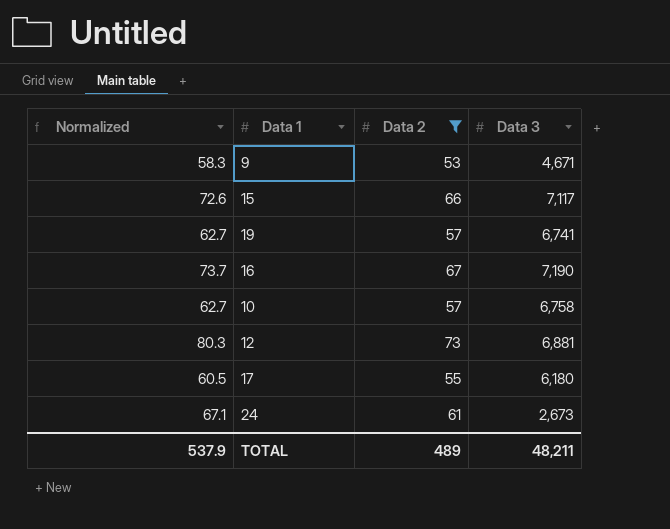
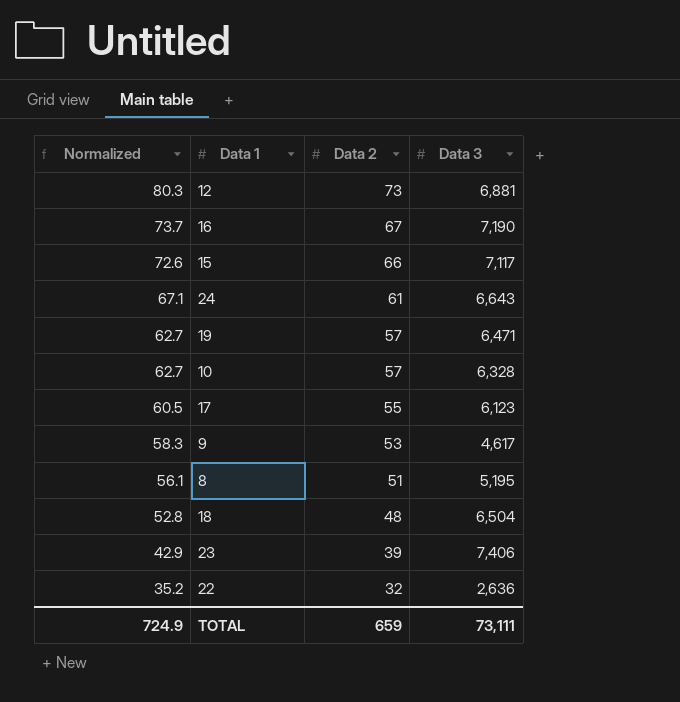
filter: Data 2 >= 53 -> none
row order: none -> Normalized descending
24 | Data 3: 2,673 -> 6,643
19 | Data 3: 6,741 -> 6,471
10 | Data 3: 6,758 -> 6,328
17 | Data 3: 6,180 -> 6,123
9 | Data 3: 4,671 -> 4,617
TOTAL | Normalized: 537.9 -> 724.9
TOTAL | Data 2: 489 -> 659
TOTAL | Data 3: 48,211 -> 73,111

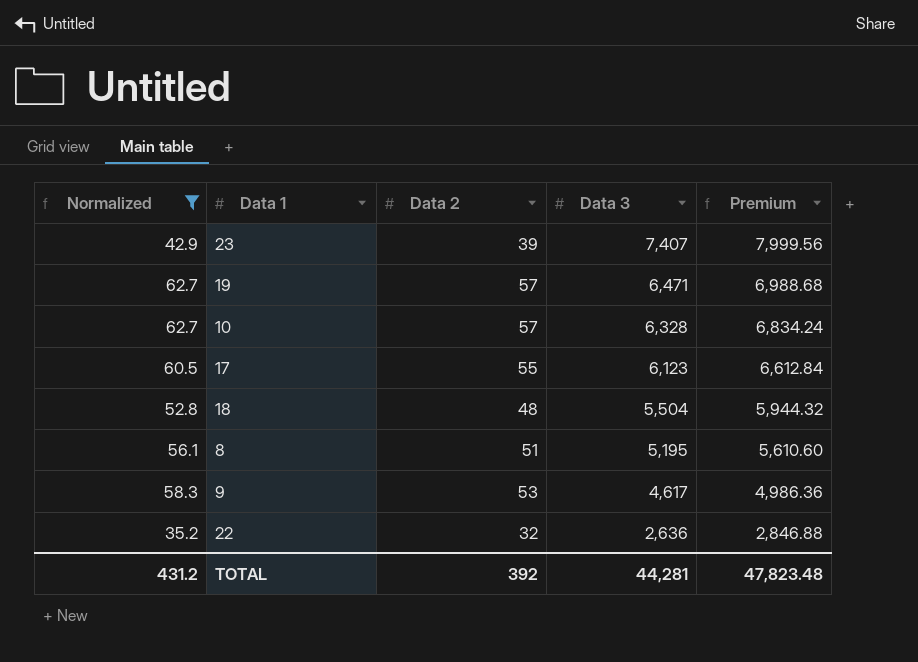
filter: none -> Normalized <= 62.7
row order: Normalized descending -> Data 3 descending
column Premium | formula: none -> [Data 3] * 1.08
23 | Data 3: 7,406 -> 7,407
18 | Data 3: 6,504 -> 5,504
TOTAL | Normalized: 724.9 -> 431.2
TOTAL | Data 2: 659 -> 392
TOTAL | Data 3: 73,111 -> 44,281

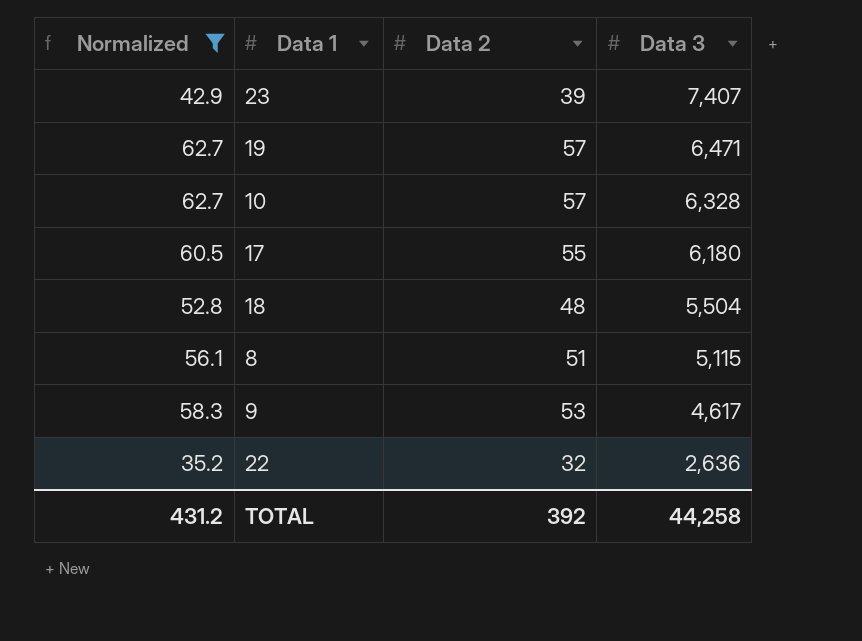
column Premium | formula: [Data 3] * 1.08 -> none
17 | Data 3: 6,123 -> 6,180
8 | Data 3: 5,195 -> 5,115
TOTAL | Data 3: 44,281 -> 44,258

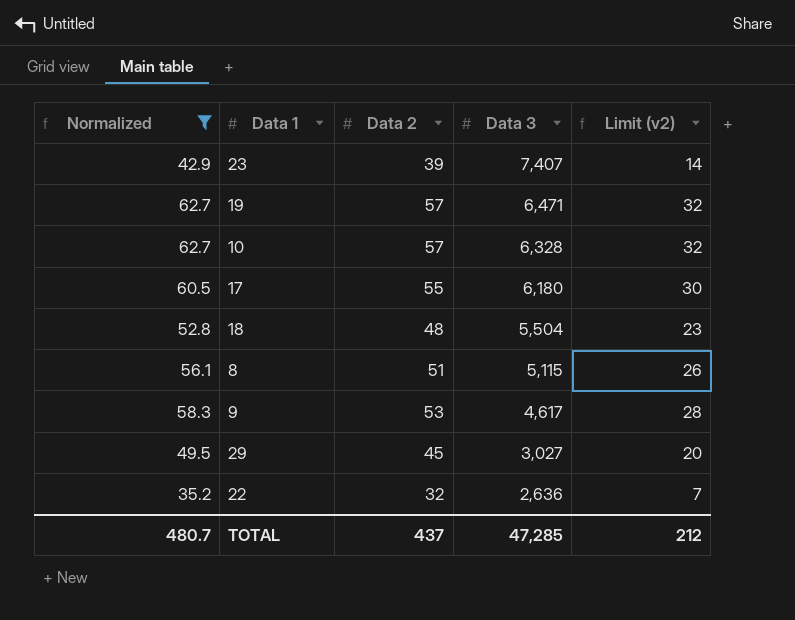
column Limit (v2) | formula: none -> [Data 2] - 25
row 29: none -> 49.5 | 45 | 3,027 | 20
TOTAL | Normalized: 431.2 -> 480.7
TOTAL | Data 2: 392 -> 437
TOTAL | Data 3: 44,258 -> 47,285

